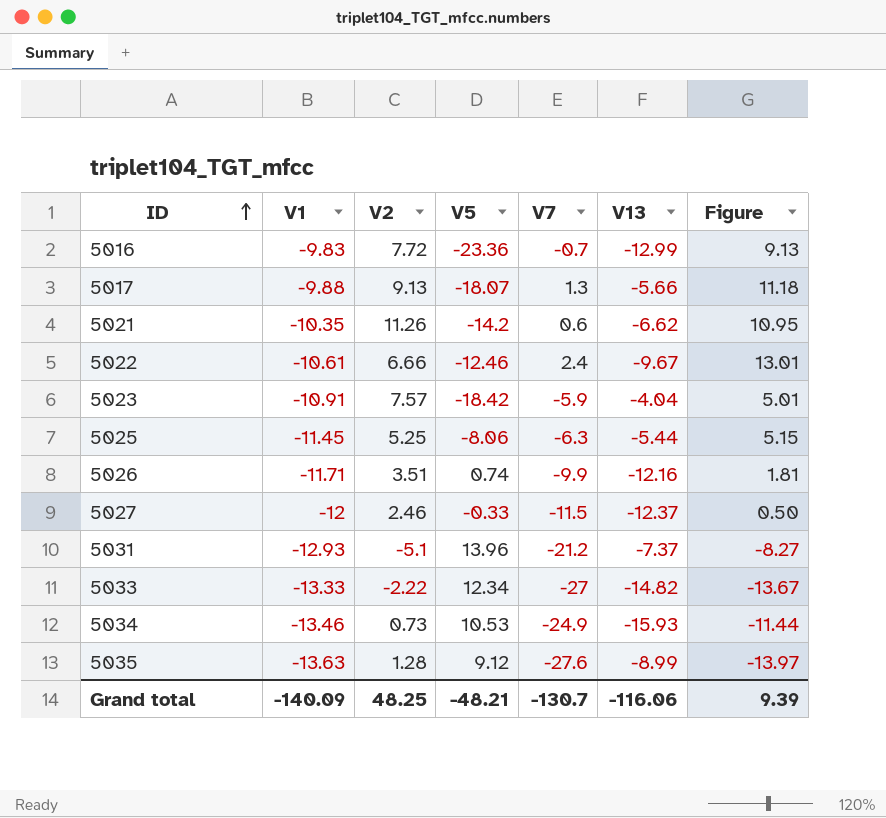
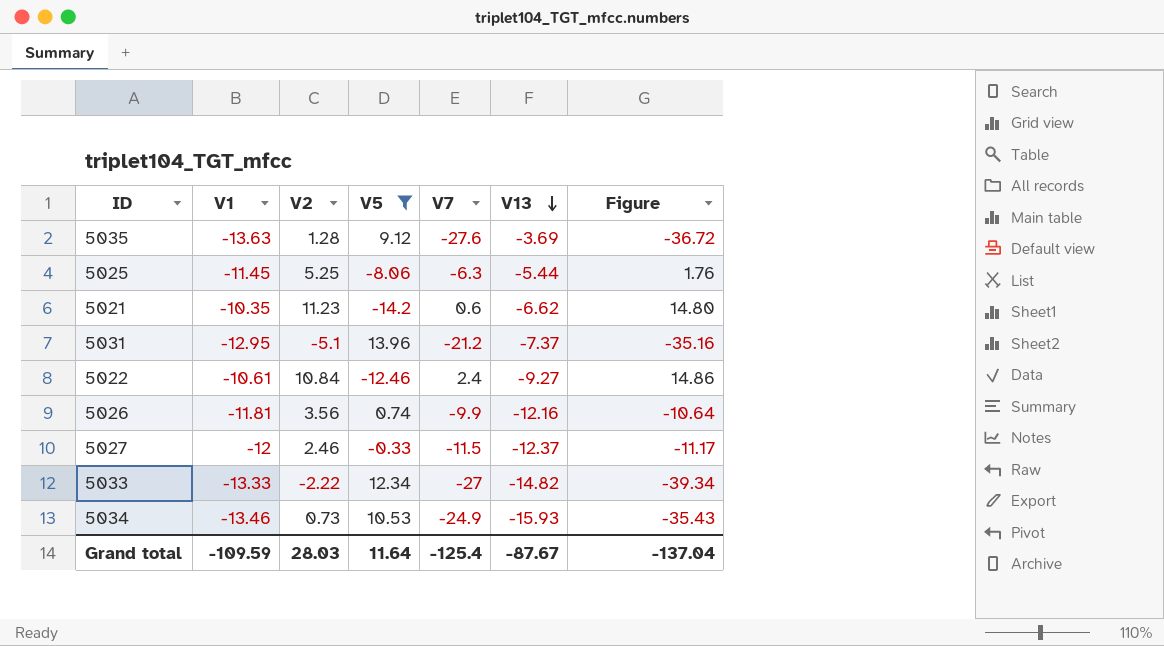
filter: none -> V5 >= -14.2
row order: ID ascending -> V13 descending
column Figure | formula: [V7] - [V1] -> [V7] - [V5]
5035 | V13: -8.99 -> -3.69
5021 | V2: 11.26 -> 11.23
5031 | V1: -12.93 -> -12.95
5022 | V2: 6.66 -> 10.84
5022 | V13: -9.67 -> -9.27
5026 | V1: -11.71 -> -11.81
5026 | V2: 3.51 -> 3.56
Grand total | V1: -140.09 -> -109.59
Grand total | V2: 48.25 -> 28.03
Grand total | V5: -48.21 -> 11.64
Grand total | V7: -130.7 -> -125.4
Grand total | V13: -116.06 -> -87.67
Grand total | Figure: 9.39 -> -137.04

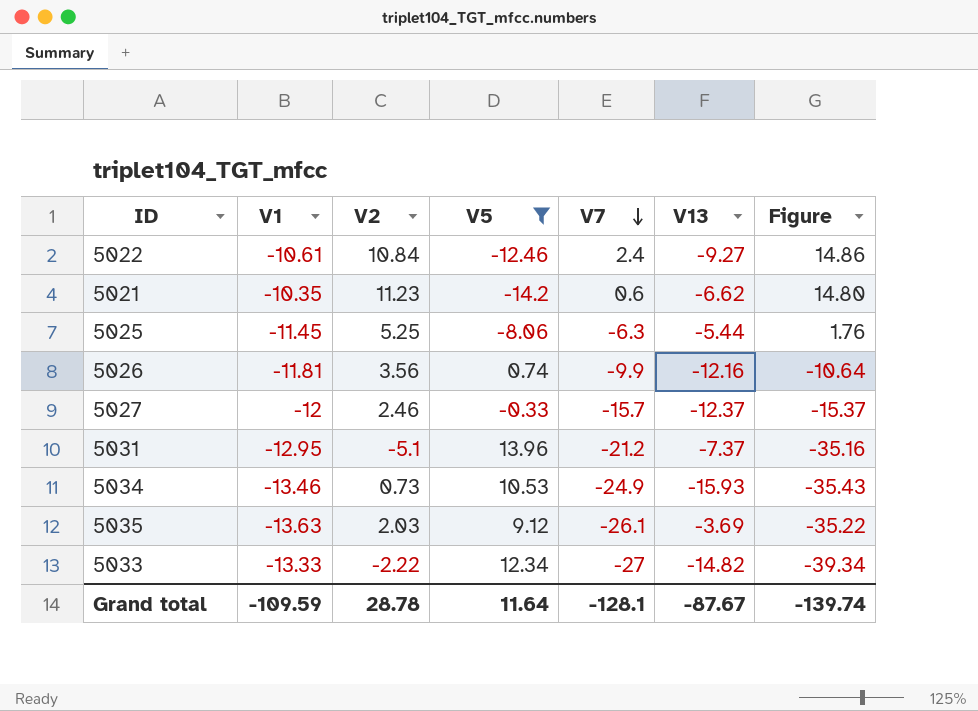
row order: V13 descending -> V7 descending
5027 | V7: -11.5 -> -15.7
5027 | Figure: -11.17 -> -15.37
5035 | V2: 1.28 -> 2.03
5035 | V7: -27.6 -> -26.1
5035 | Figure: -36.72 -> -35.22
Grand total | V2: 28.03 -> 28.78
Grand total | V7: -125.4 -> -128.1
Grand total | Figure: -137.04 -> -139.74

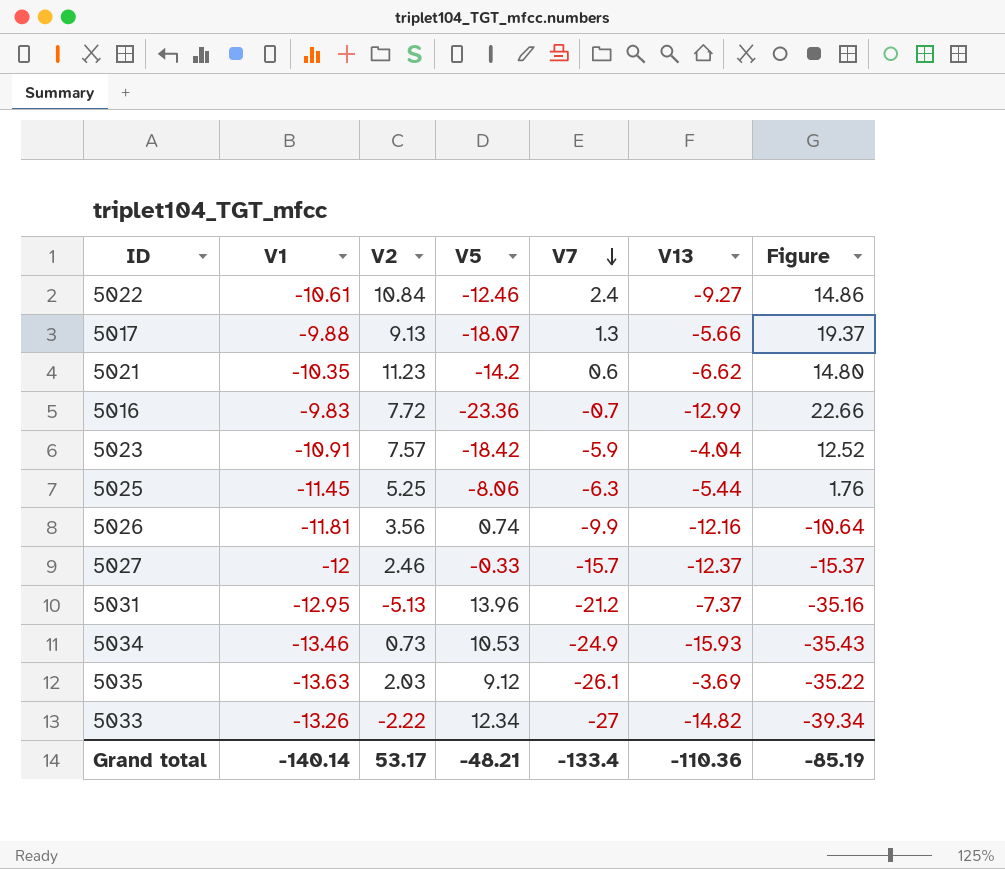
filter: V5 >= -14.2 -> none
5031 | V2: -5.1 -> -5.13
5033 | V1: -13.33 -> -13.26
Grand total | V1: -109.59 -> -140.14
Grand total | V2: 28.78 -> 53.17
Grand total | V5: 11.64 -> -48.21
Grand total | V7: -128.1 -> -133.4
Grand total | V13: -87.67 -> -110.36
Grand total | Figure: -139.74 -> -85.19

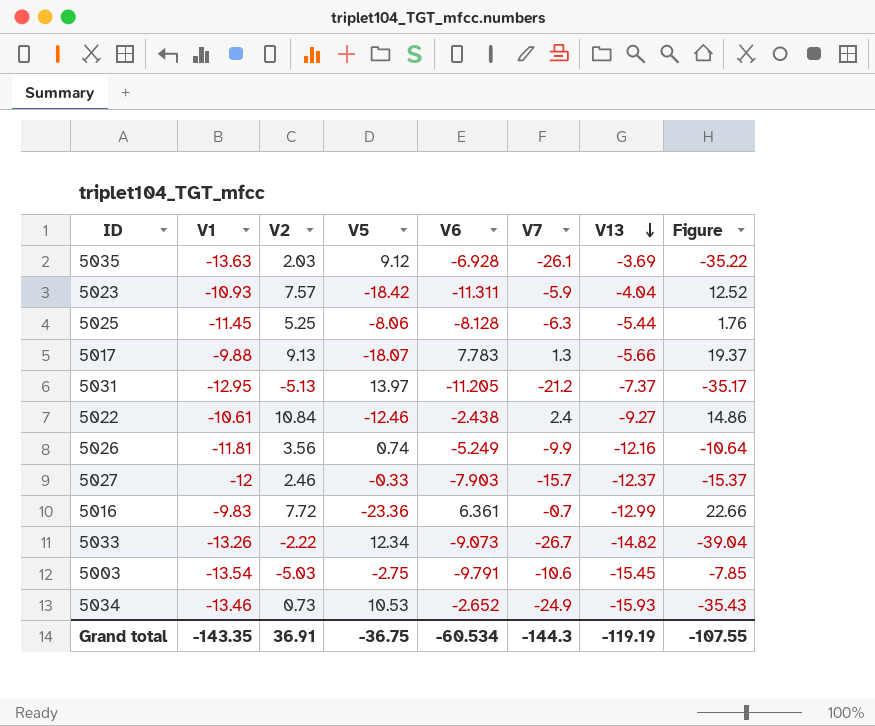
row order: V7 descending -> V13 descending
column V6 | position: none -> 5
row 5021: -10.35 | 11.23 | -14.2 | 0.6 | -6.62 | 14.80 -> none
5023 | V1: -10.91 -> -10.93
5031 | V5: 13.96 -> 13.97
5031 | Figure: -35.16 -> -35.17
5033 | V7: -27 -> -26.7
5033 | Figure: -39.34 -> -39.04
row 5003: none -> -13.54 | -5.03 | -2.75 | -9.791 | -10.6 | -15.45 | -7.85
Grand total | V1: -140.14 -> -143.35
Grand total | V2: 53.17 -> 36.91
Grand total | V5: -48.21 -> -36.75
Grand total | V7: -133.4 -> -144.3
Grand total | V13: -110.36 -> -119.19
Grand total | Figure: -85.19 -> -107.55

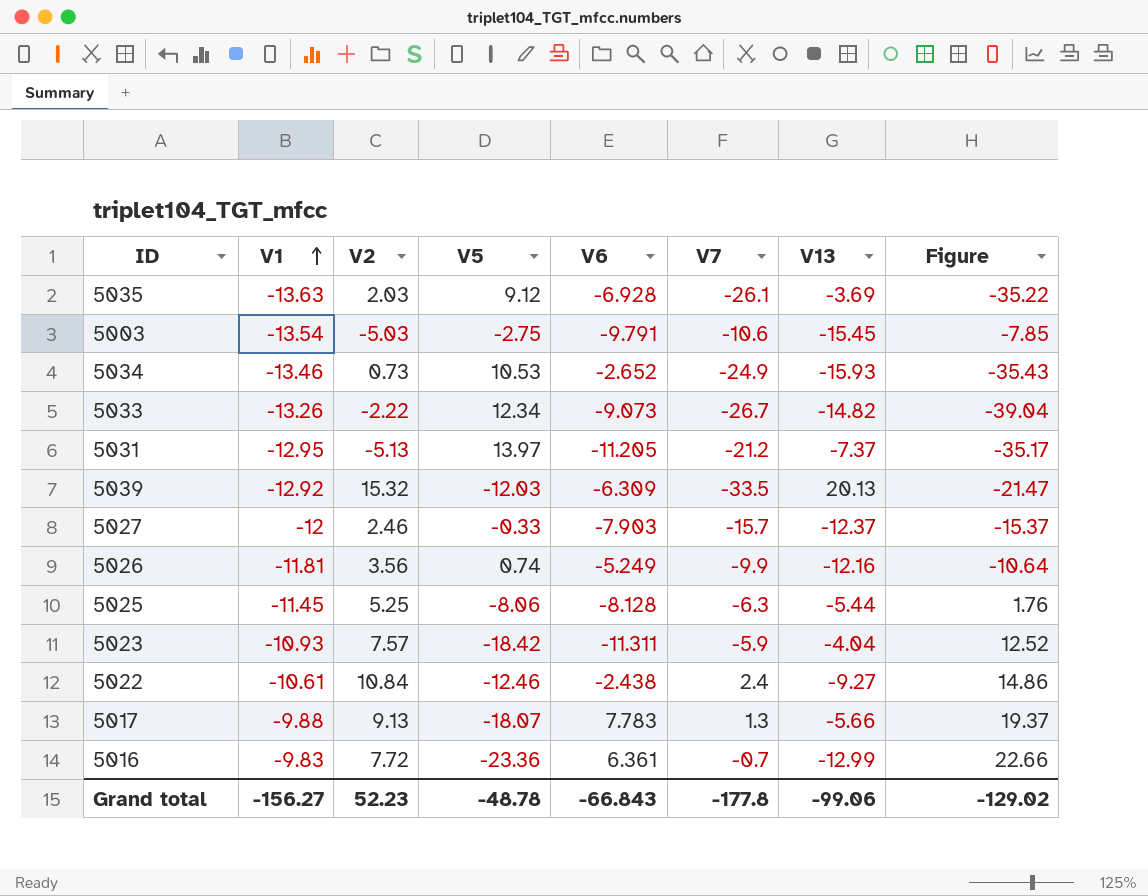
row order: V13 descending -> V1 ascending
row 5039: none -> -12.92 | 15.32 | -12.03 | -6.309 | -33.5 | 20.13 | -21.47
Grand total | V1: -143.35 -> -156.27
Grand total | V2: 36.91 -> 52.23
Grand total | V5: -36.75 -> -48.78
Grand total | V6: -60.534 -> -66.843
Grand total | V7: -144.3 -> -177.8
Grand total | V13: -119.19 -> -99.06
Grand total | Figure: -107.55 -> -129.02

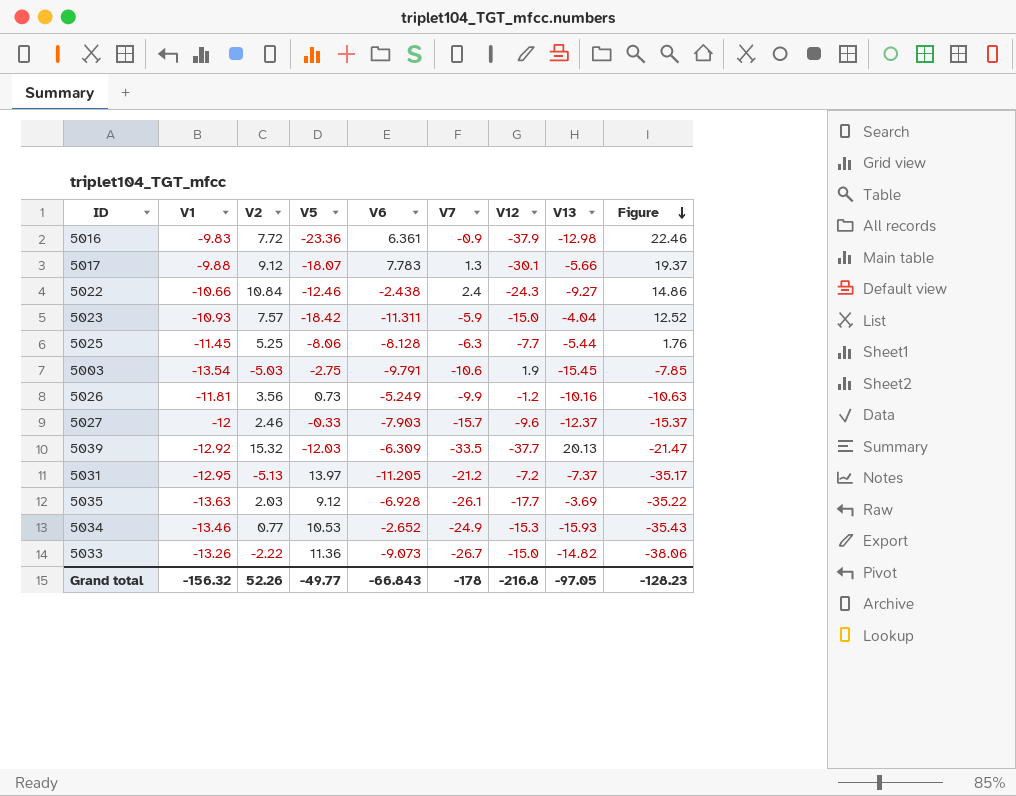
row order: V1 ascending -> Figure descending
column V12 | position: none -> 7
5016 | V7: -0.7 -> -0.9
5016 | V13: -12.99 -> -12.98
5016 | Figure: 22.66 -> 22.46
5017 | V2: 9.13 -> 9.12
5022 | V1: -10.61 -> -10.66
5026 | V5: 0.74 -> 0.73
5026 | V13: -12.16 -> -10.16
5026 | Figure: -10.64 -> -10.63
5034 | V2: 0.73 -> 0.77
5033 | V5: 12.34 -> 11.36
5033 | Figure: -39.04 -> -38.06
Grand total | V1: -156.27 -> -156.32
Grand total | V2: 52.23 -> 52.26
Grand total | V5: -48.78 -> -49.77
Grand total | V7: -177.8 -> -178
Grand total | V13: -99.06 -> -97.05
Grand total | Figure: -129.02 -> -128.23

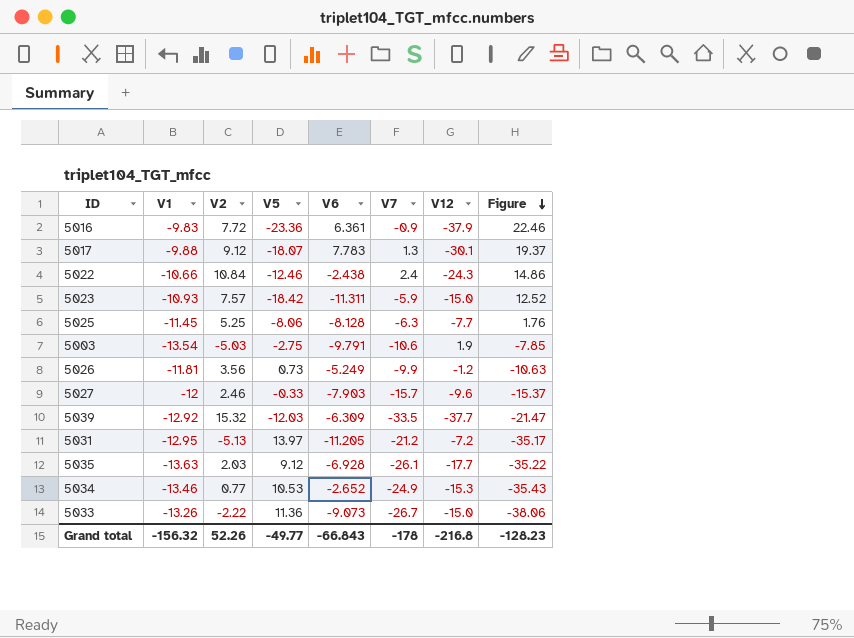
column V13 | position: 8 -> none

